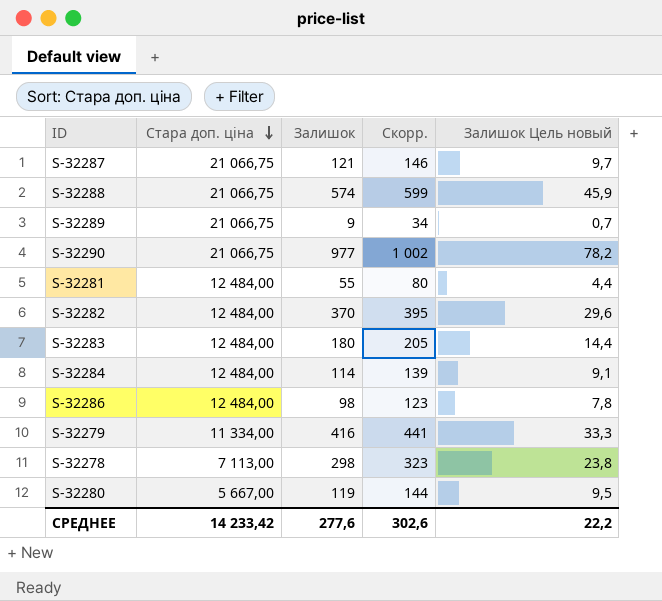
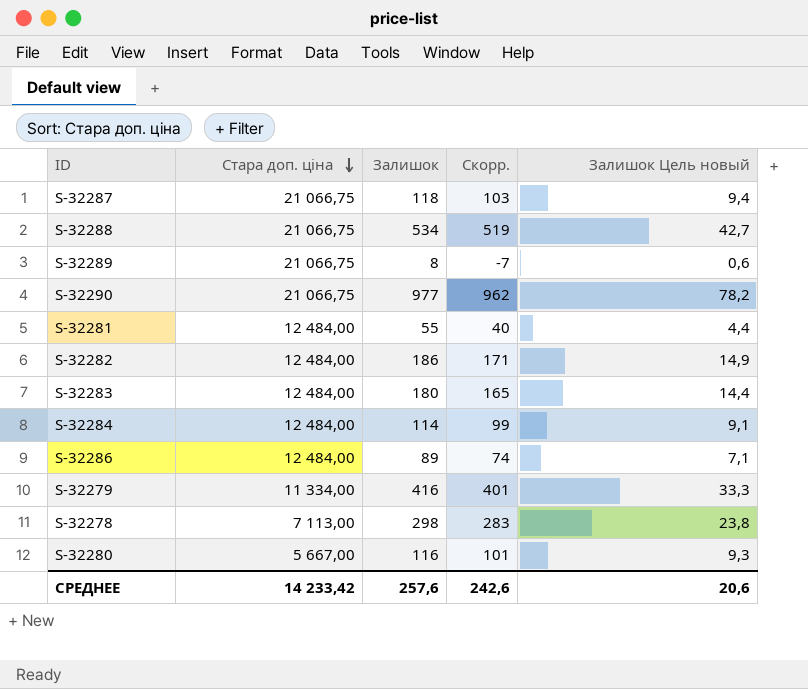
column Скорр. | formula: [Залишок] + 25 -> [Залишок] - 15
S-32287 | Залишок: 121 -> 118
S-32287 | Залишок Цель новый: 9,7 -> 9,4
S-32288 | Залишок: 574 -> 534
S-32288 | Залишок Цель новый: 45,9 -> 42,7
S-32289 | Залишок: 9 -> 8
S-32289 | Залишок Цель новый: 0,7 -> 0,6
S-32282 | Залишок: 370 -> 186
S-32282 | Залишок Цель новый: 29,6 -> 14,9
S-32286 | Залишок: 98 -> 89
S-32286 | Залишок Цель новый: 7,8 -> 7,1
S-32280 | Залишок: 119 -> 116
S-32280 | Залишок Цель новый: 9,5 -> 9,3
СРЕДНЕЕ | Залишок: 277,6 -> 257,6
СРЕДНЕЕ | Скорр.: 302,6 -> 242,6
СРЕДНЕЕ | Залишок Цель новый: 22,2 -> 20,6

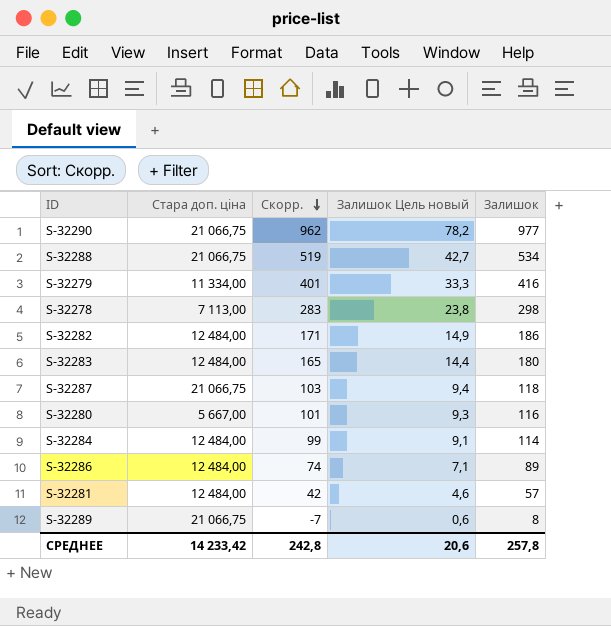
row order: Стара доп. ціна descending -> Скорр. descending
column Залишок | position: 3 -> 5
S-32281 | Скорр.: 40 -> 42
S-32281 | Залишок Цель новый: 4,4 -> 4,6
S-32281 | Залишок: 55 -> 57
СРЕДНЕЕ | Скорр.: 242,6 -> 242,8
СРЕДНЕЕ | Залишок: 257,6 -> 257,8

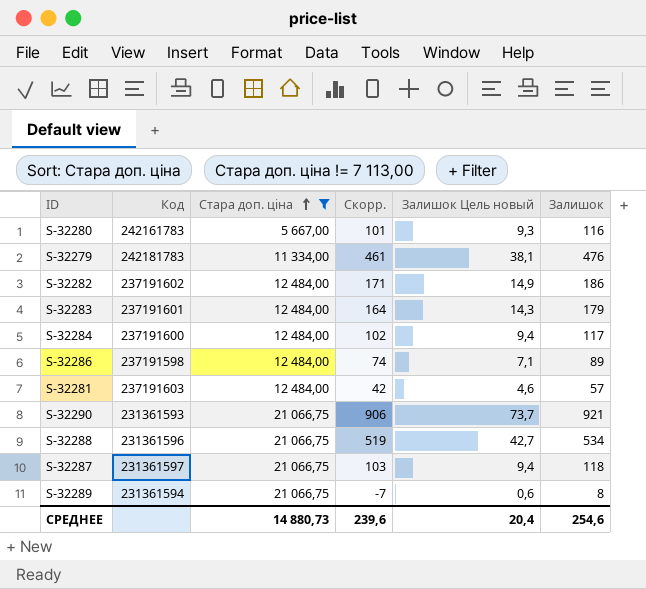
filter: none -> Стара доп. ціна != 7 113,00
row order: Скорр. descending -> Стара доп. ціна ascending
column Код | position: none -> 2
S-32279 | Скорр.: 401 -> 461
S-32279 | Залишок Цель новый: 33,3 -> 38,1
S-32279 | Залишок: 416 -> 476
S-32283 | Скорр.: 165 -> 164
S-32283 | Залишок Цель новый: 14,4 -> 14,3
S-32283 | Залишок: 180 -> 179
S-32284 | Скорр.: 99 -> 102
S-32284 | Залишок Цель новый: 9,1 -> 9,4
S-32284 | Залишок: 114 -> 117
S-32290 | Скорр.: 962 -> 906
S-32290 | Залишок Цель новый: 78,2 -> 73,7
S-32290 | Залишок: 977 -> 921
СРЕДНЕЕ | Стара доп. ціна: 14 233,42 -> 14 880,73
СРЕДНЕЕ | Скорр.: 242,8 -> 239,6
СРЕДНЕЕ | Залишок Цель новый: 20,6 -> 20,4
СРЕДНЕЕ | Залишок: 257,8 -> 254,6

